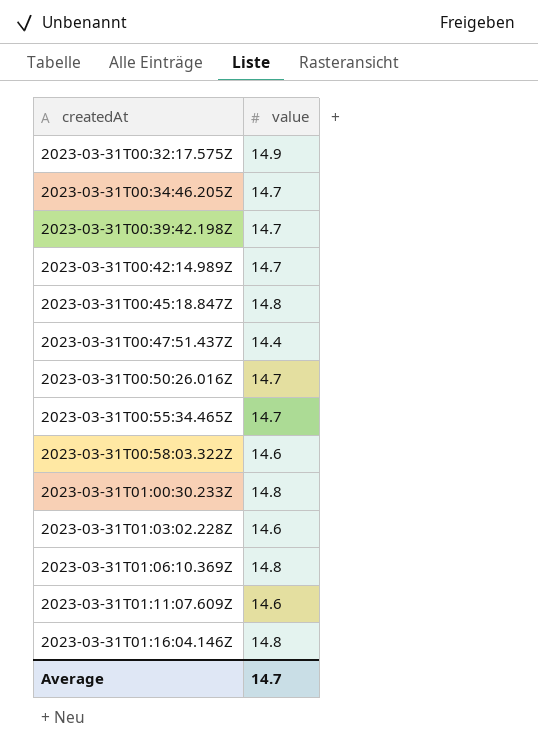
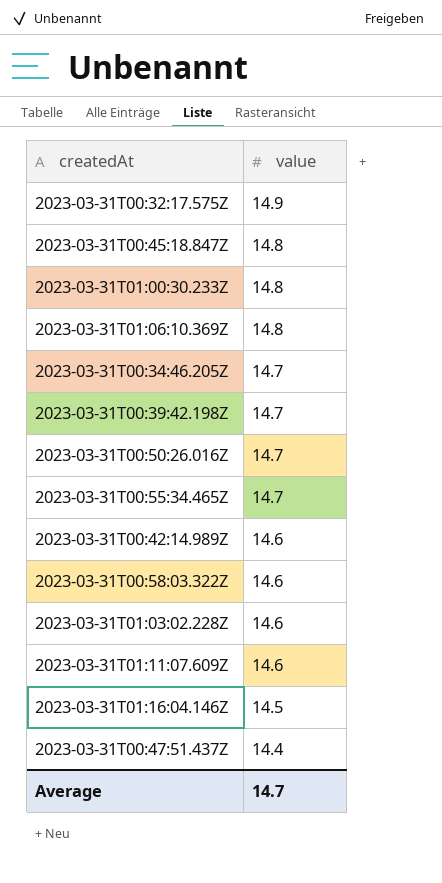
row order: createdAt ascending -> value descending
2023-03-31T00:42:14.989Z | value: 14.7 -> 14.6
2023-03-31T01:16:04.146Z | value: 14.8 -> 14.5

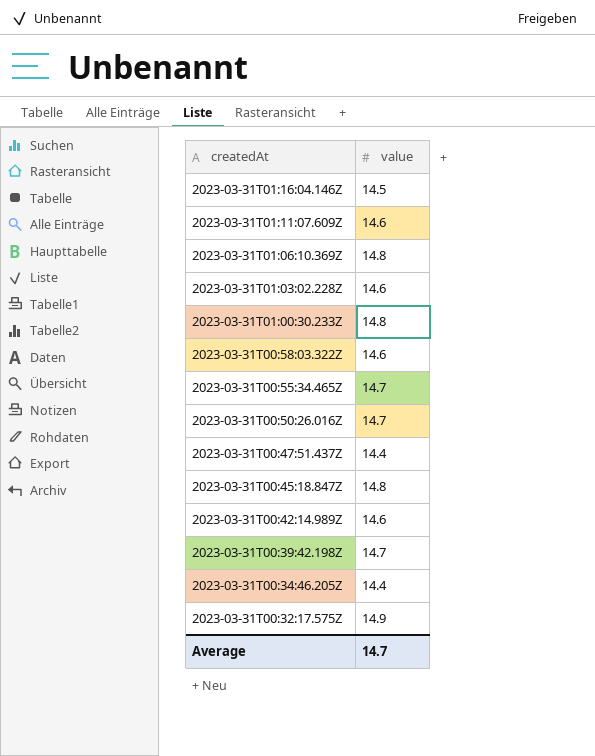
row order: value descending -> createdAt descending
2023-03-31T00:34:46.205Z | value: 14.7 -> 14.4

